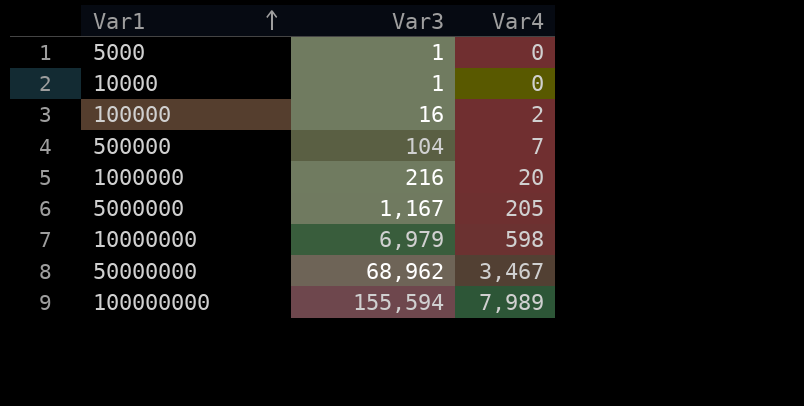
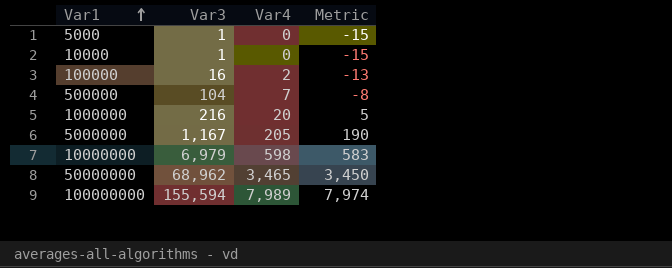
column Metric | formula: none -> [Var4] - 15
50000000 | Var4: 3,467 -> 3,465

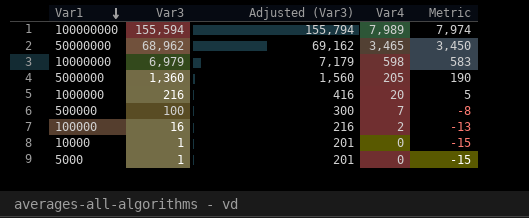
row order: Var1 ascending -> Var1 descending
column Adjusted (Var3) | formula: none -> [Var3] + 200
5000000 | Var3: 1,167 -> 1,360
500000 | Var3: 104 -> 100

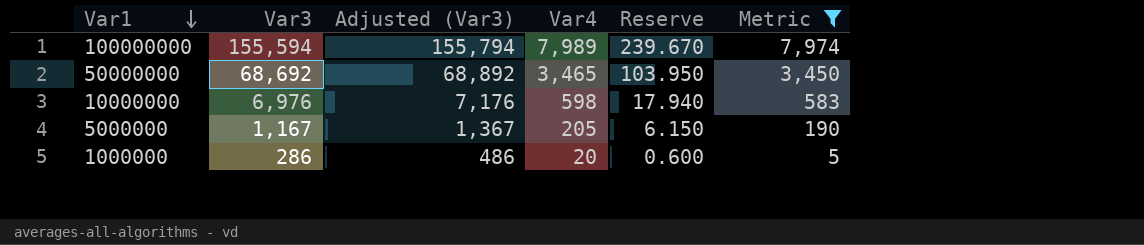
filter: none -> Metric >= 5
column Reserve | formula: none -> [Var4] * 0.03
50000000 | Var3: 68,962 -> 68,692
50000000 | Adjusted (Var3): 69,162 -> 68,892
10000000 | Var3: 6,979 -> 6,976
10000000 | Adjusted (Var3): 7,179 -> 7,176
5000000 | Var3: 1,360 -> 1,167
5000000 | Adjusted (Var3): 1,560 -> 1,367
1000000 | Var3: 216 -> 286
1000000 | Adjusted (Var3): 416 -> 486

